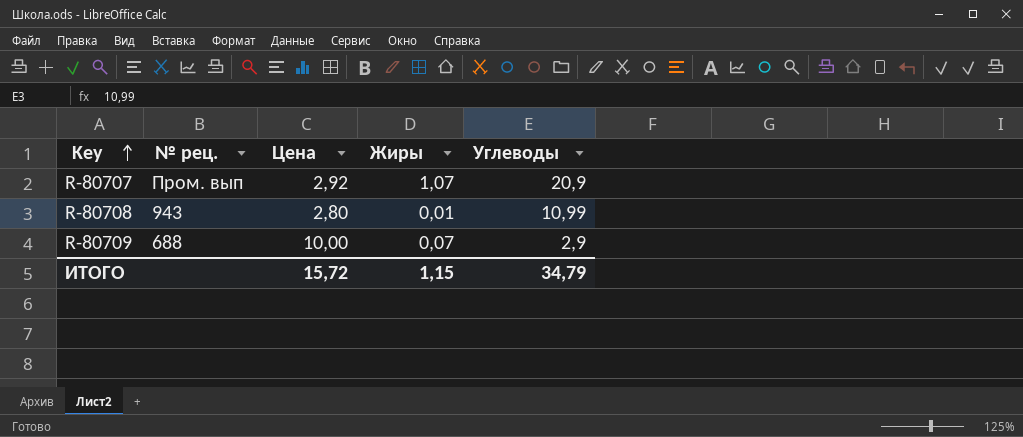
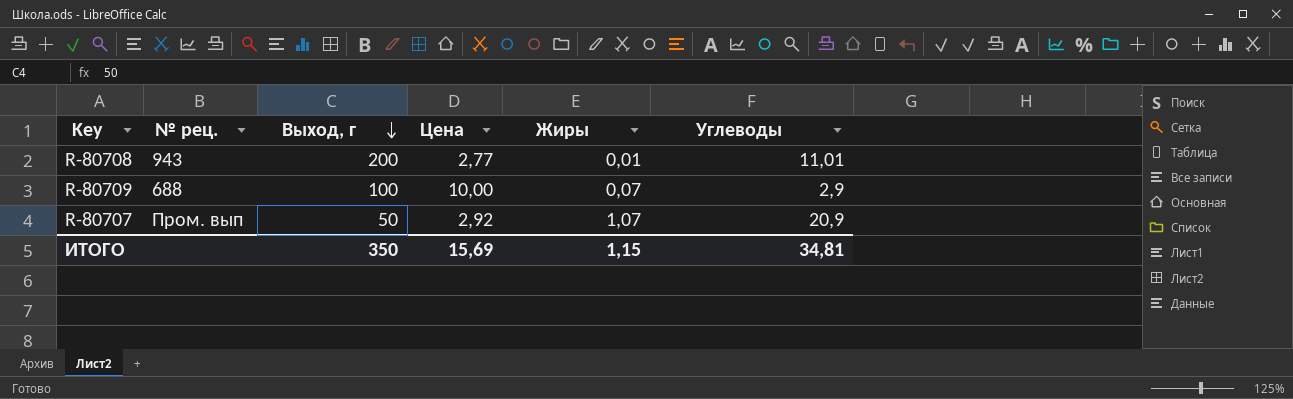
row order: Key ascending -> Выход, г descending
column Выход, г | position: none -> 3
R-80708 | Цена: 2,80 -> 2,77
R-80708 | Углеводы: 10,99 -> 11,01
ИТОГО | Цена: 15,72 -> 15,69
ИТОГО | Углеводы: 34,79 -> 34,81

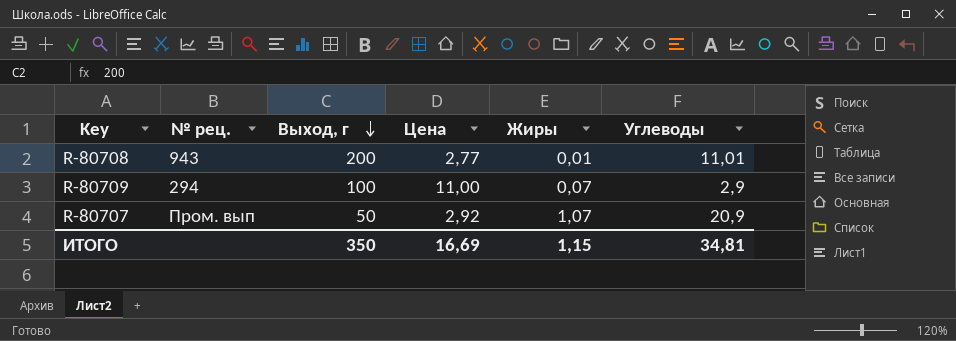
R-80709 | № рец.: 688 -> 294
R-80709 | Цена: 10,00 -> 11,00
ИТОГО | Цена: 15,69 -> 16,69

